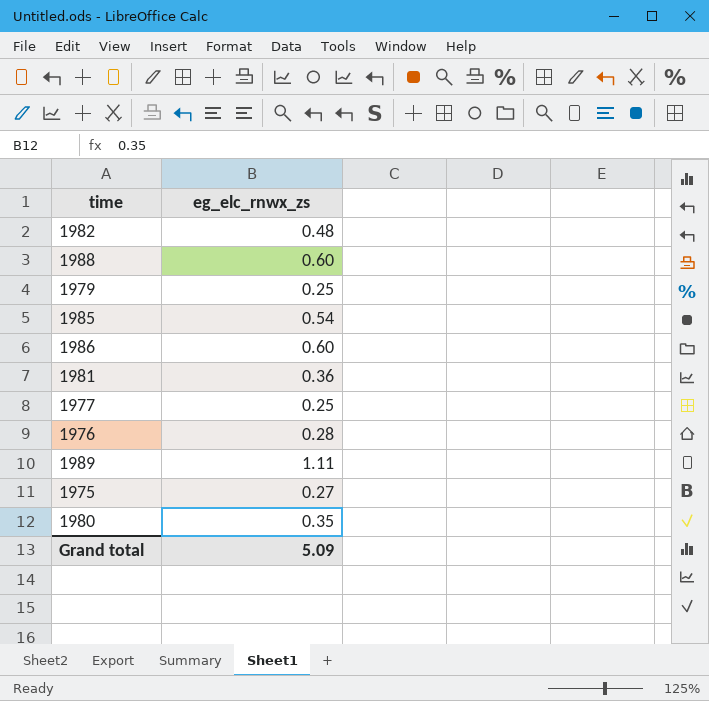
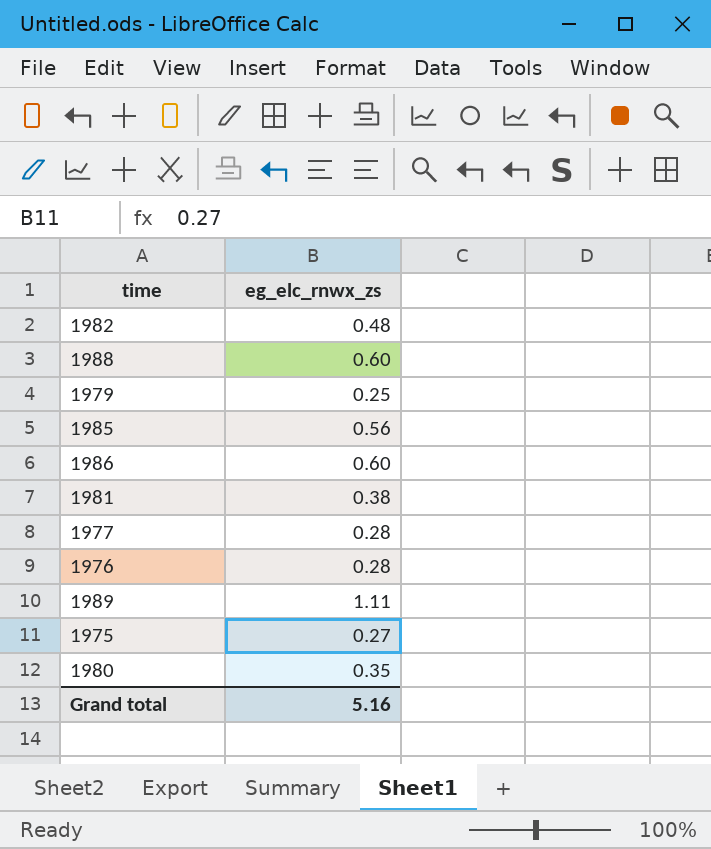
1985 | eg_elc_rnwx_zs: 0.54 -> 0.56
1981 | eg_elc_rnwx_zs: 0.36 -> 0.38
1977 | eg_elc_rnwx_zs: 0.25 -> 0.28
Grand total | eg_elc_rnwx_zs: 5.09 -> 5.16

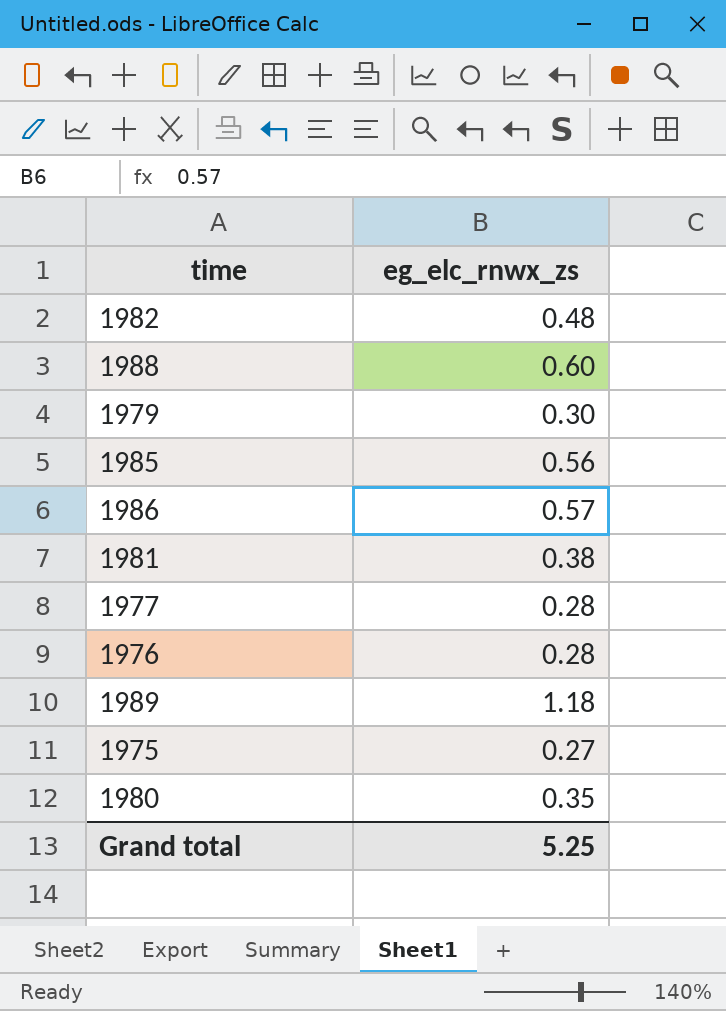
1979 | eg_elc_rnwx_zs: 0.25 -> 0.30
1986 | eg_elc_rnwx_zs: 0.60 -> 0.57
1989 | eg_elc_rnwx_zs: 1.11 -> 1.18
Grand total | eg_elc_rnwx_zs: 5.16 -> 5.25

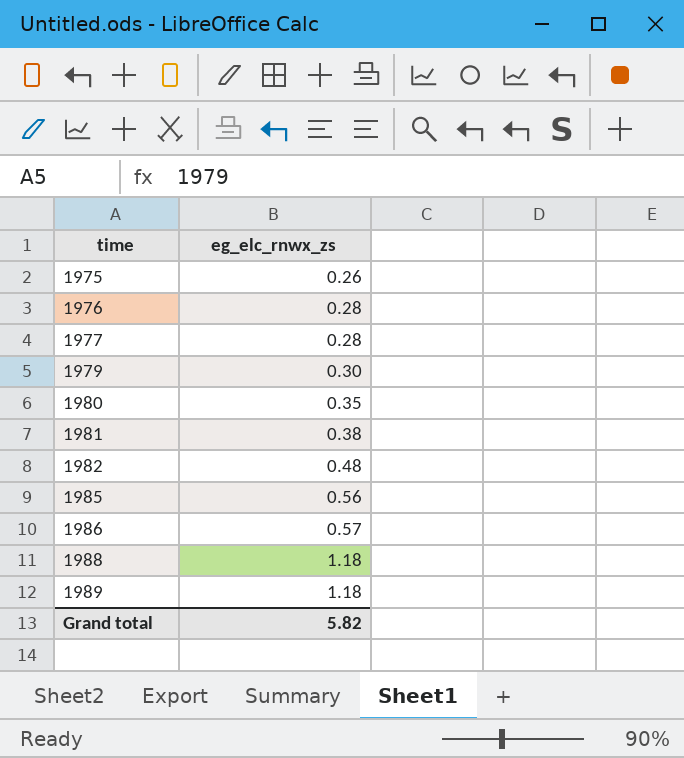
row order: none -> time ascending
1975 | eg_elc_rnwx_zs: 0.27 -> 0.26
1988 | eg_elc_rnwx_zs: 0.60 -> 1.18
Grand total | eg_elc_rnwx_zs: 5.25 -> 5.82

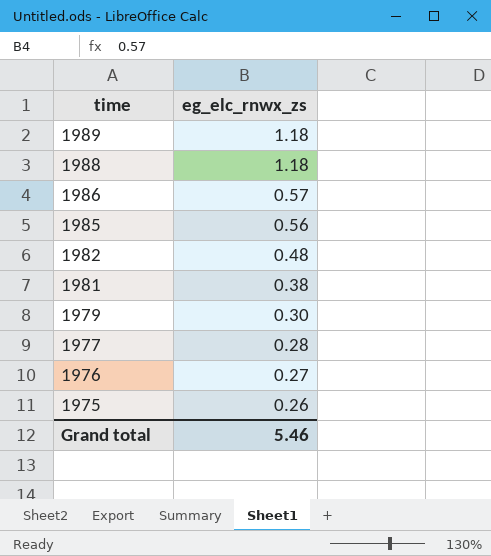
row order: time ascending -> time descending
row 1980: 0.35 -> none
1976 | eg_elc_rnwx_zs: 0.28 -> 0.27
Grand total | eg_elc_rnwx_zs: 5.82 -> 5.46

